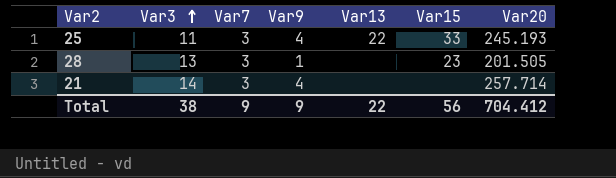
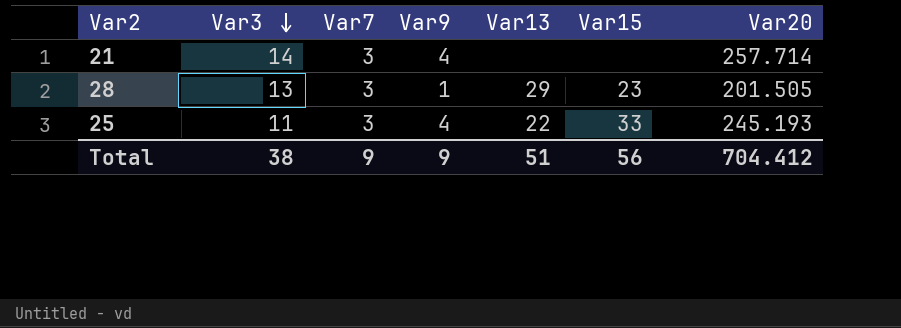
row order: Var3 ascending -> Var3 descending
28 | Var13: none -> 29
Total | Var13: 22 -> 51

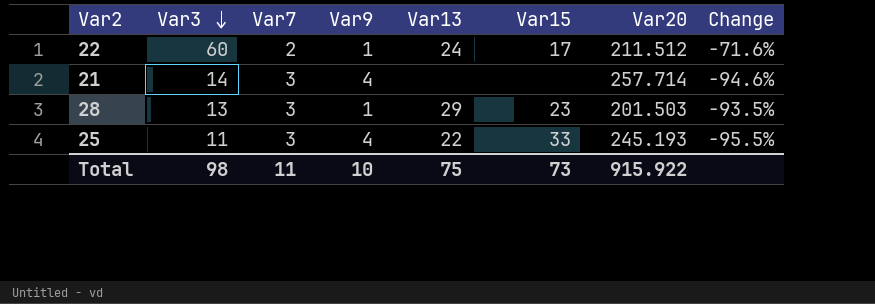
column Change | formula: none -> ([Var3] - [Var20]) / [Var20]
row 22: none -> 60 | 2 | 1 | 24 | 17 | 211.512 | -71.6%
28 | Var20: 201.505 -> 201.503
Total | Var3: 38 -> 98
Total | Var7: 9 -> 11
Total | Var9: 9 -> 10
Total | Var13: 51 -> 75
Total | Var15: 56 -> 73
Total | Var20: 704.412 -> 915.922

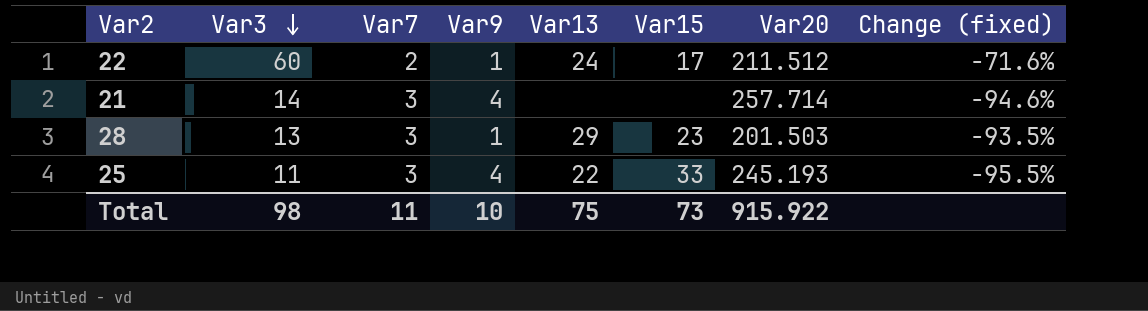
column name: Change -> Change (fixed)

